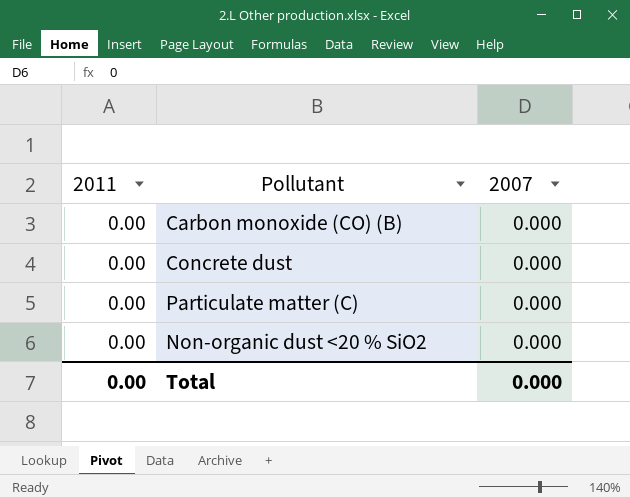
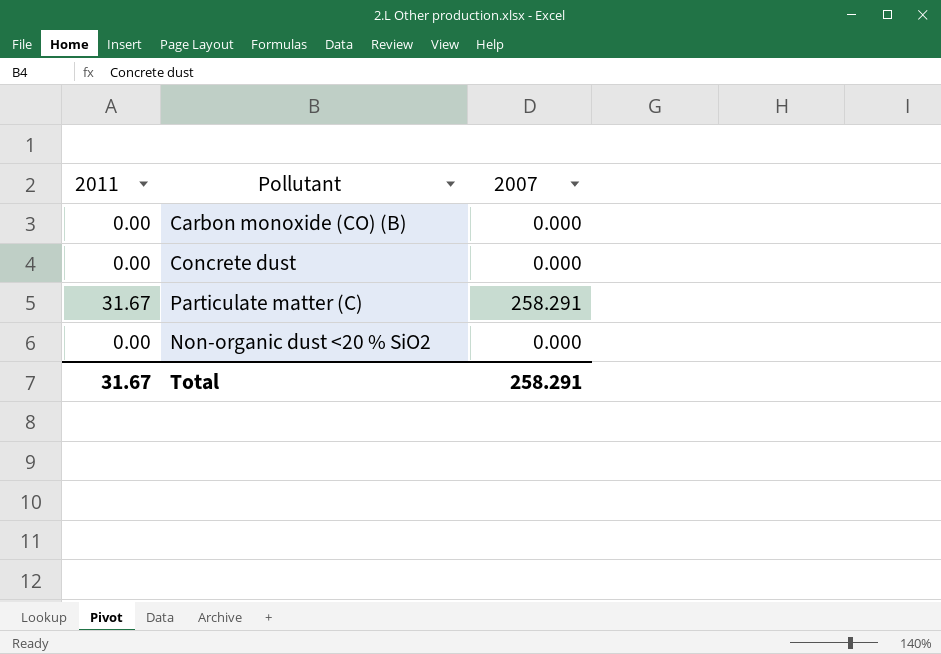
Particulate matter (C) | 2011: 0.00 -> 31.67
Particulate matter (C) | 2007: 0.000 -> 258.291
Total | 2011: 0.00 -> 31.67
Total | 2007: 0.000 -> 258.291

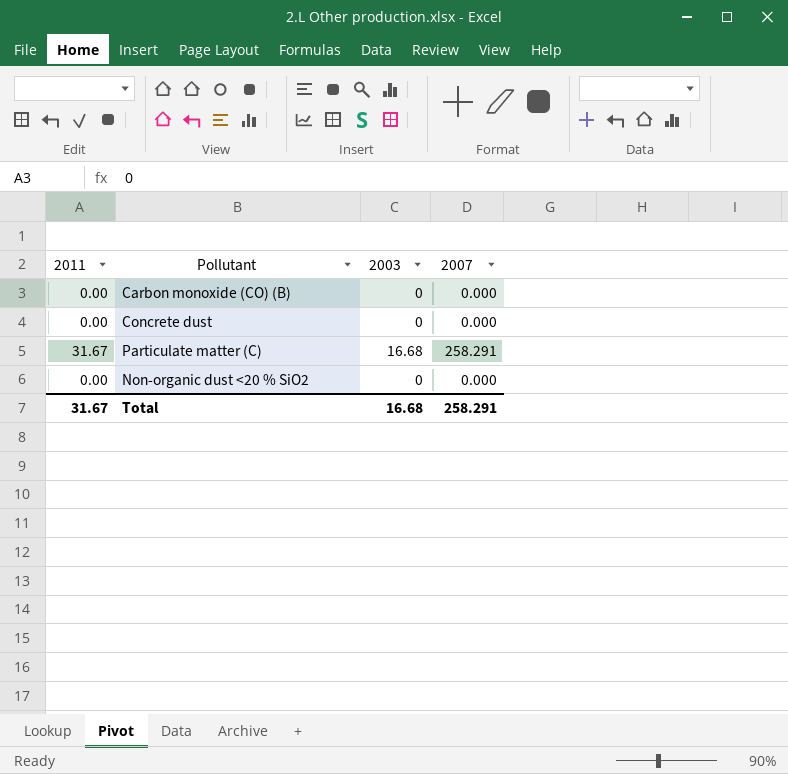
column 2003 | position: none -> 3

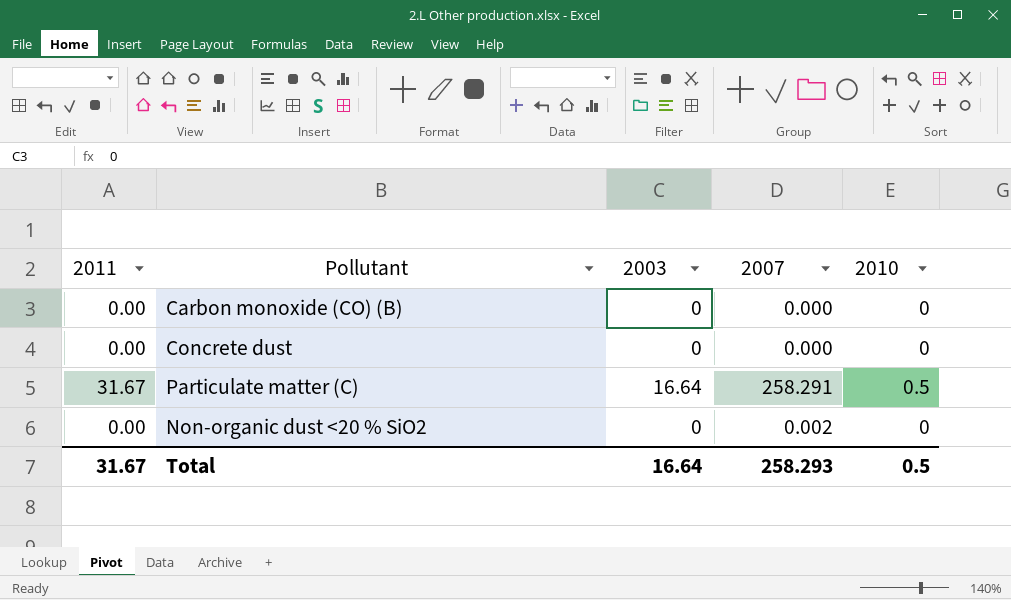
column 2010 | position: none -> 5
Particulate matter (C) | 2003: 16.68 -> 16.64
Non-organic dust <20 % SiO2 | 2007: 0.000 -> 0.002
Total | 2003: 16.68 -> 16.64
Total | 2007: 258.291 -> 258.293

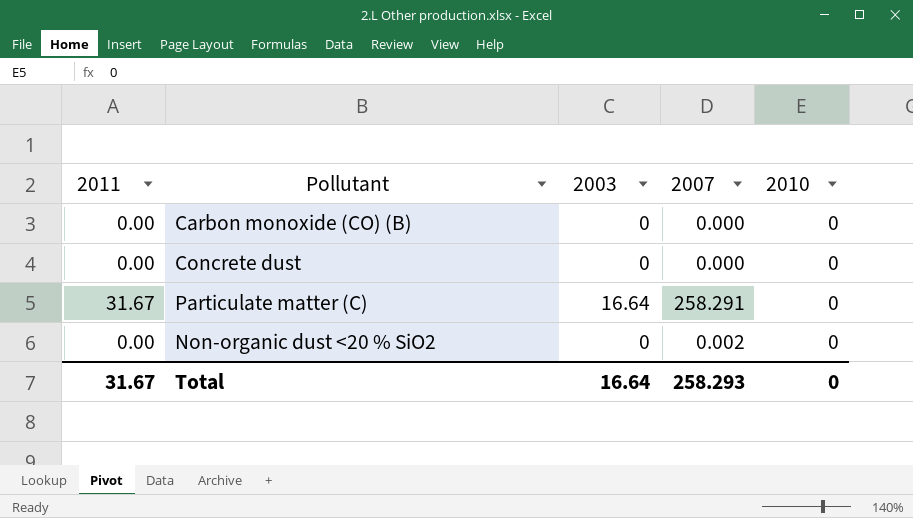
Particulate matter (C) | 2010: 0.5 -> 0
Total | 2010: 0.5 -> 0

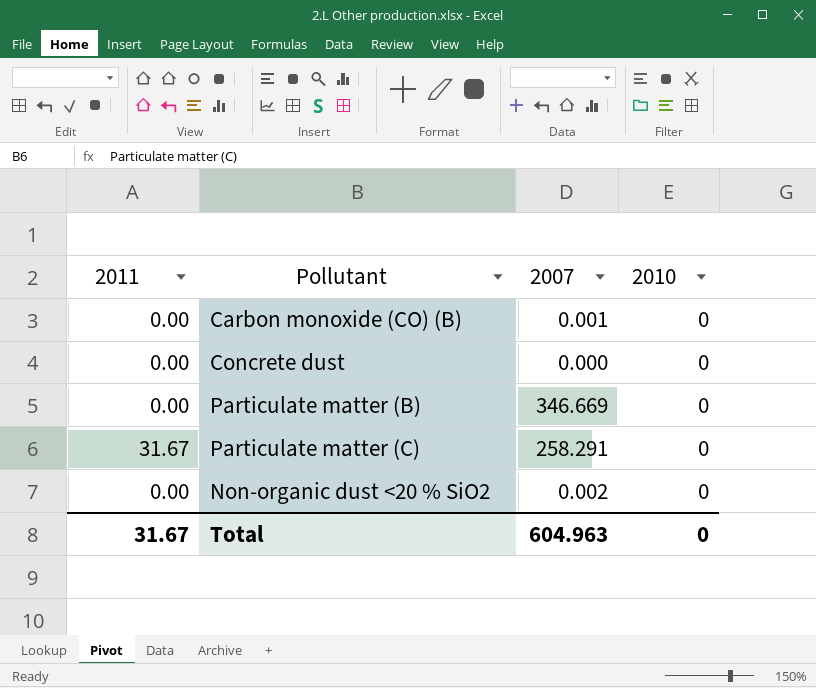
column 2003 | position: 3 -> none
Carbon monoxide (CO) (B) | 2007: 0.000 -> 0.001
row Particulate matter (B): none -> 0.00 | 346.669 | 0
Total | 2007: 258.293 -> 604.963

